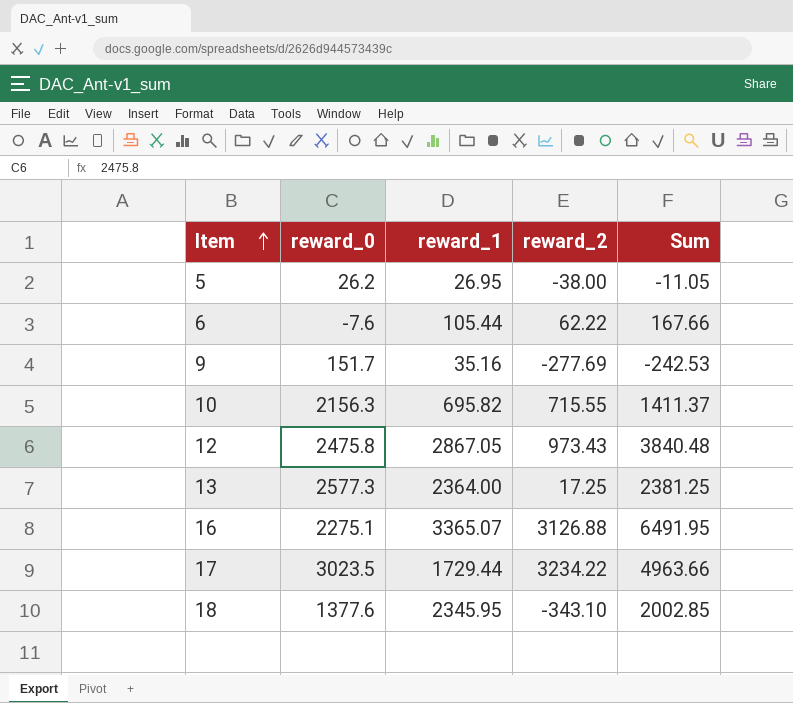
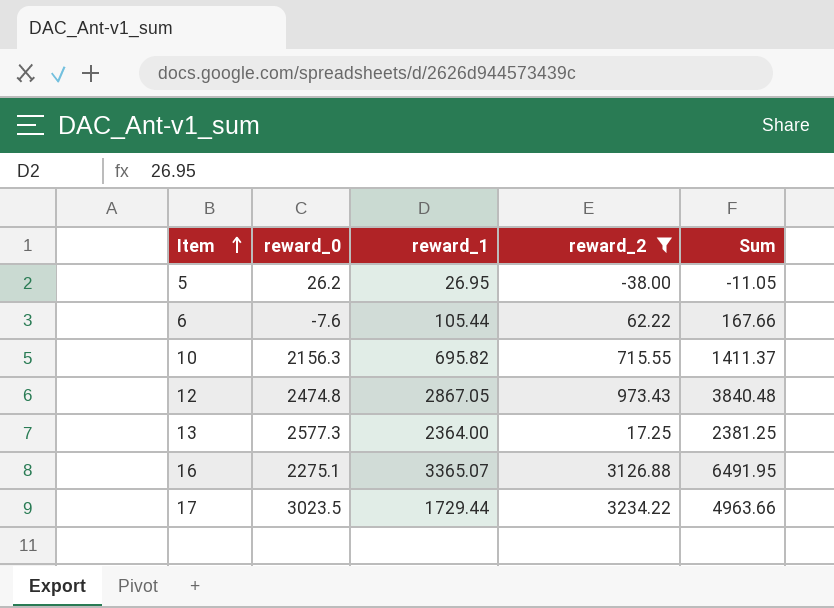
filter: none -> reward_2 >= -38.00
12 | reward_0: 2475.8 -> 2474.8

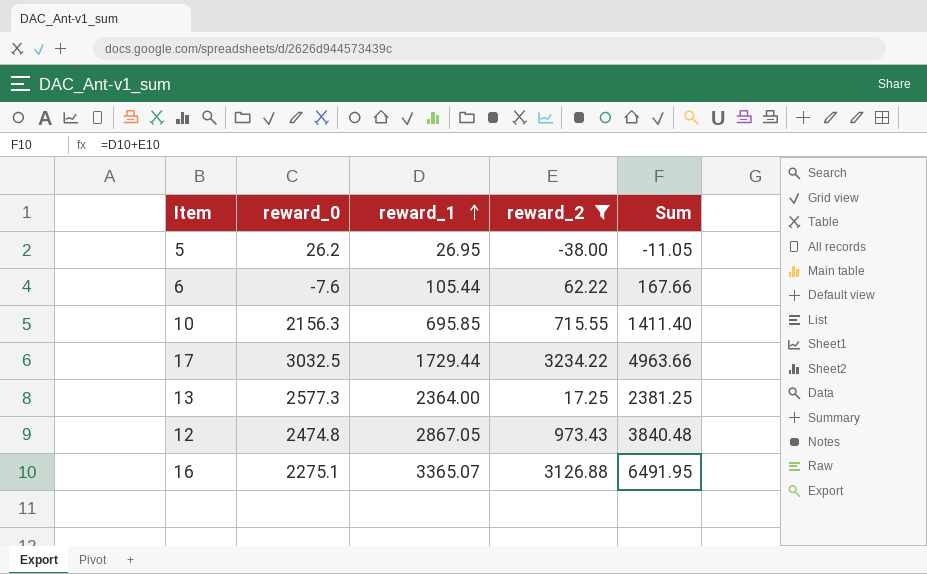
row order: Item ascending -> reward_1 ascending
10 | reward_1: 695.82 -> 695.85
10 | Sum: 1411.37 -> 1411.40
17 | reward_0: 3023.5 -> 3032.5

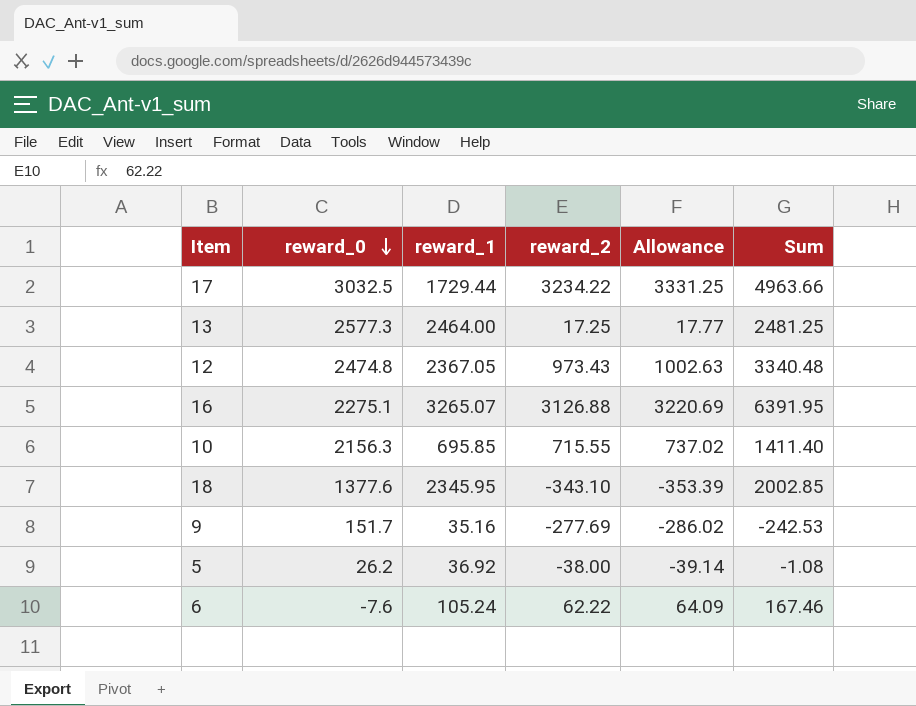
filter: reward_2 >= -38.00 -> none
row order: reward_1 ascending -> reward_0 descending
column Allowance | formula: none -> [reward_2] * 1.03
13 | reward_1: 2364.00 -> 2464.00
13 | Sum: 2381.25 -> 2481.25
12 | reward_1: 2867.05 -> 2367.05
12 | Sum: 3840.48 -> 3340.48
16 | reward_1: 3365.07 -> 3265.07
16 | Sum: 6491.95 -> 6391.95
5 | reward_1: 26.95 -> 36.92
5 | Sum: -11.05 -> -1.08
6 | reward_1: 105.44 -> 105.24
6 | Sum: 167.66 -> 167.46

